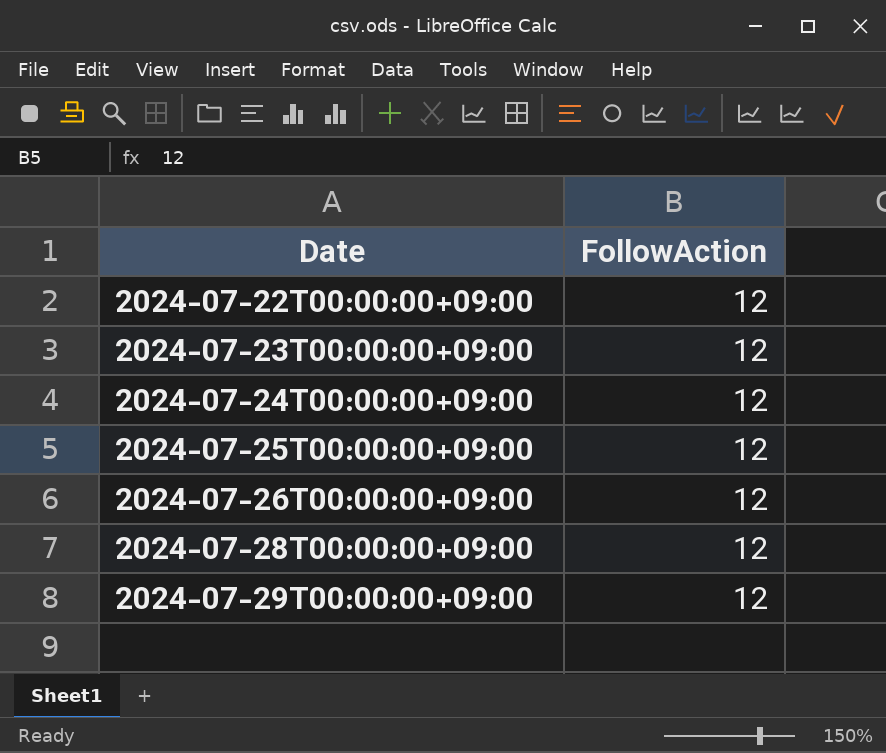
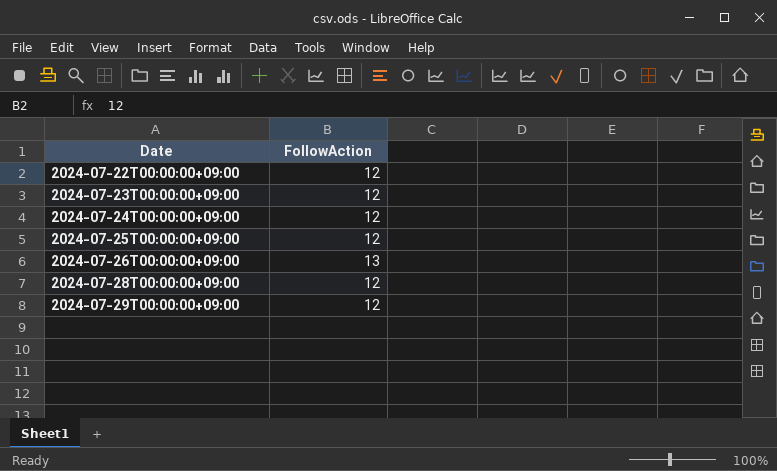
2024-07-26T00:00:00+09:00 | FollowAction: 12 -> 13

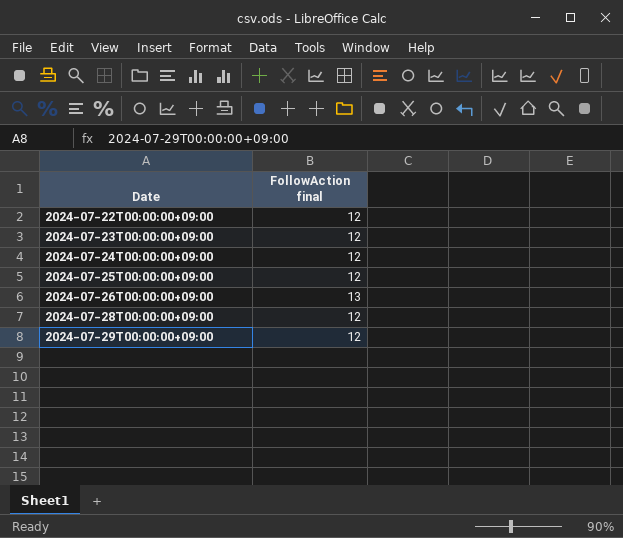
column name: FollowAction -> FollowAction final

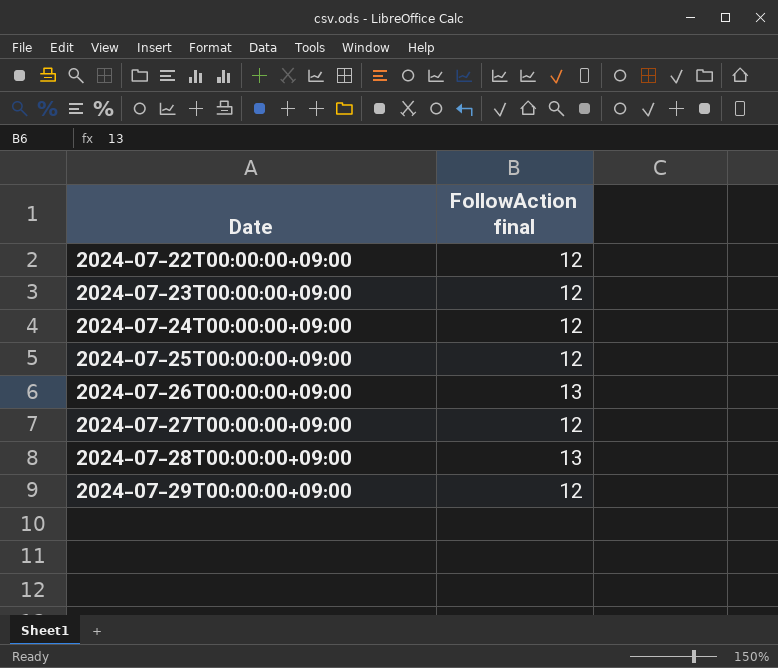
row 2024-07-27T00:00:00+09:00: none -> 12
2024-07-28T00:00:00+09:00 | FollowAction final: 12 -> 13

